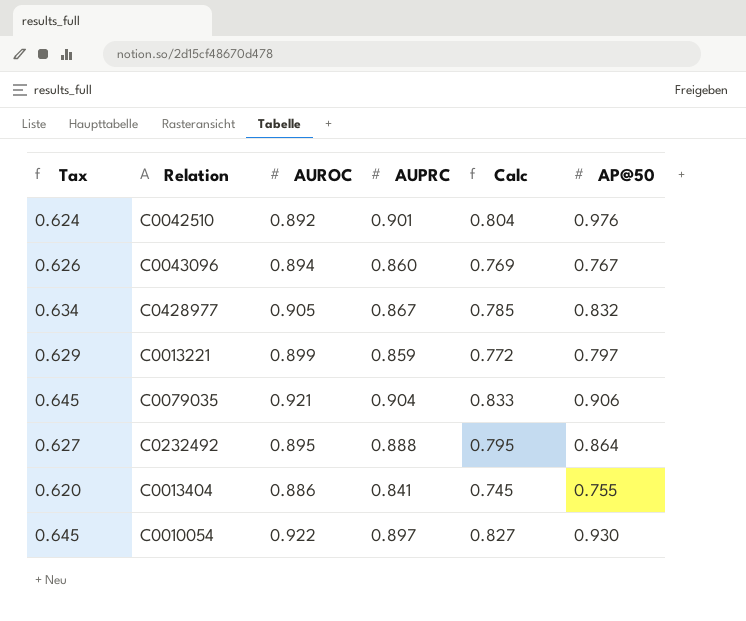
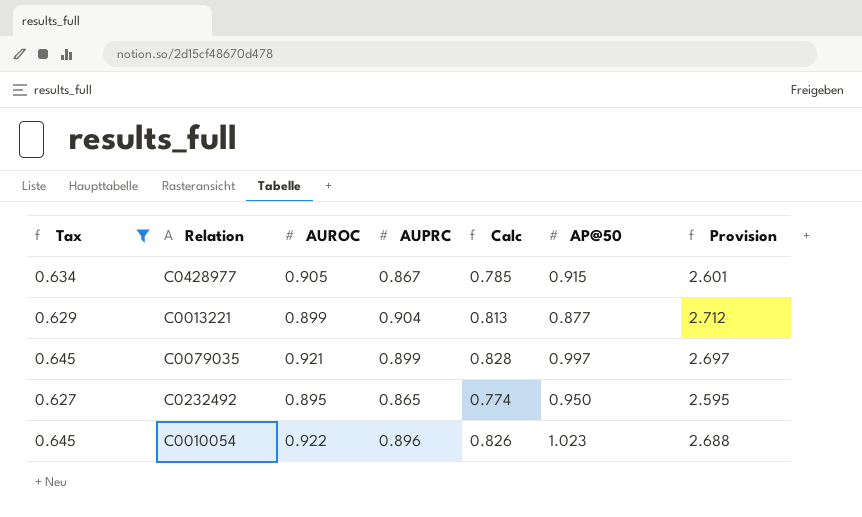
filter: none -> Tax >= 0.627
column Provision | formula: none -> [AUPRC] * 3
C0428977 | AP@50: 0.832 -> 0.915
C0013221 | AUPRC: 0.859 -> 0.904
C0013221 | Calc: 0.772 -> 0.813
C0013221 | AP@50: 0.797 -> 0.877
C0079035 | AUPRC: 0.904 -> 0.899
C0079035 | Calc: 0.833 -> 0.828
C0079035 | AP@50: 0.906 -> 0.997
C0232492 | AUPRC: 0.888 -> 0.865
C0232492 | Calc: 0.795 -> 0.774
C0232492 | AP@50: 0.864 -> 0.950
C0010054 | AUPRC: 0.897 -> 0.896
C0010054 | Calc: 0.827 -> 0.826
C0010054 | AP@50: 0.930 -> 1.023

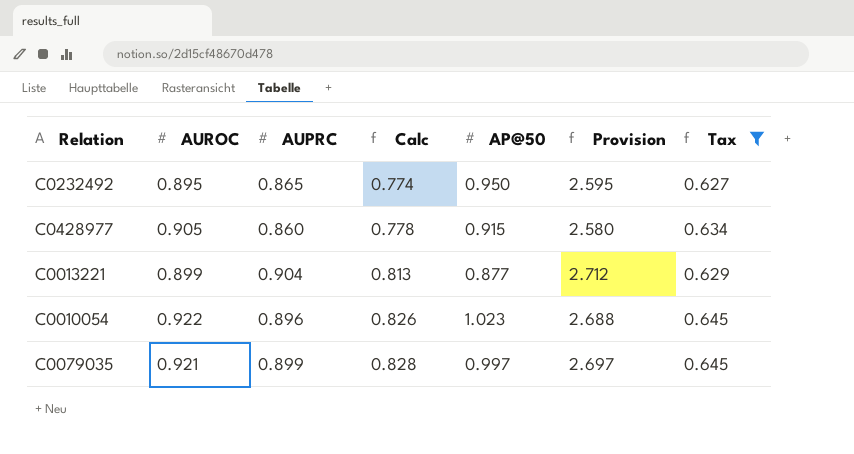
row order: none -> Calc ascending
column Tax | position: 1 -> 7
C0428977 | AUPRC: 0.867 -> 0.860
C0428977 | Calc: 0.785 -> 0.778
C0428977 | Provision: 2.601 -> 2.580

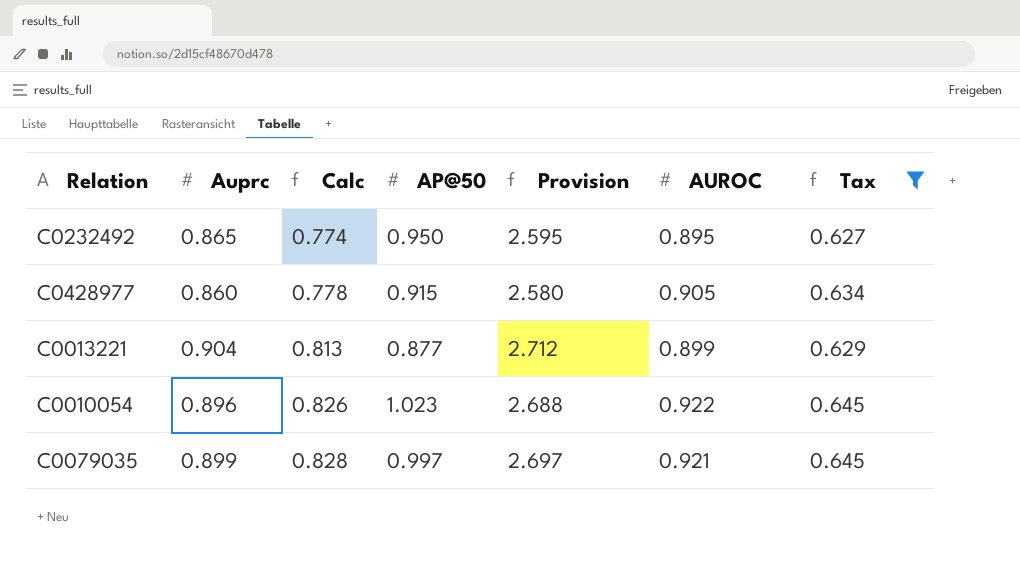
column name: AUPRC -> Auprc
column AUROC | position: 2 -> 6

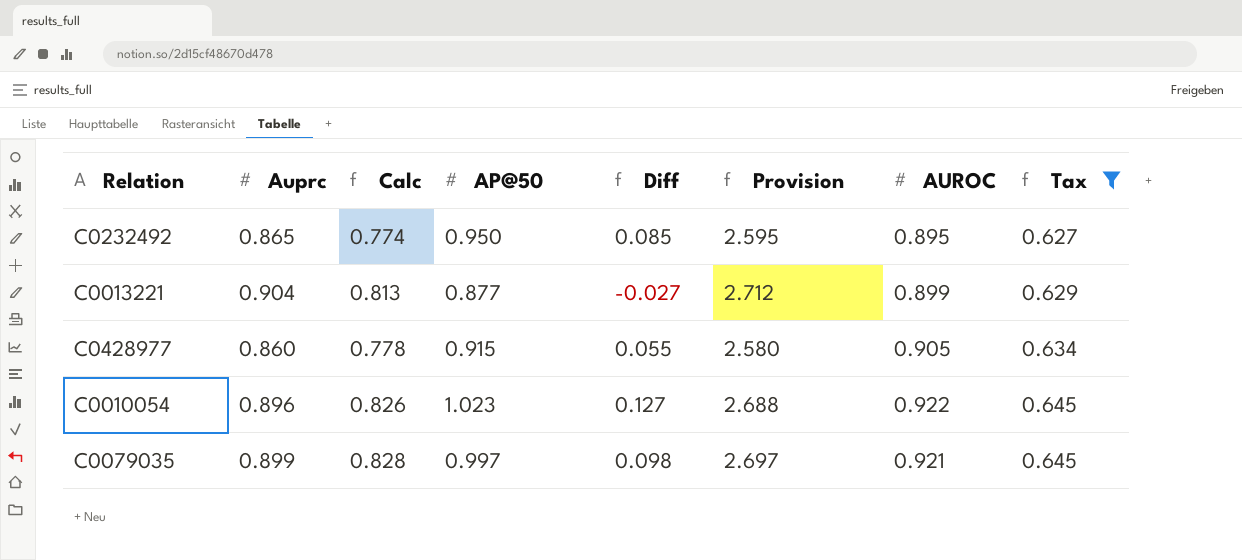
row order: Calc ascending -> Tax ascending
column Diff | formula: none -> [AP@50] - [Auprc]

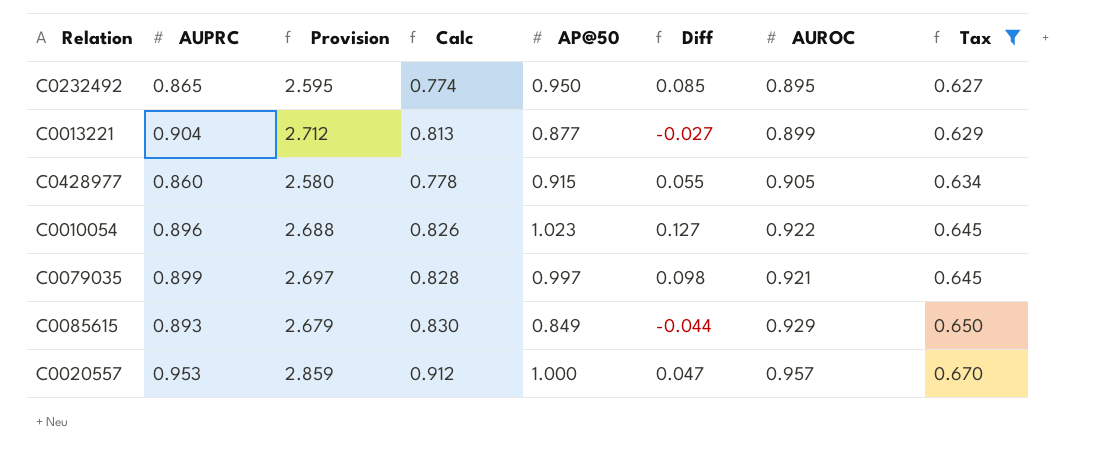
column name: Auprc -> AUPRC
column Provision | position: 6 -> 3
row C0085615: none -> 0.893 | 2.679 | 0.830 | 0.849 | -0.044 | 0.929 | 0.650
row C0020557: none -> 0.953 | 2.859 | 0.912 | 1.000 | 0.047 | 0.957 | 0.670

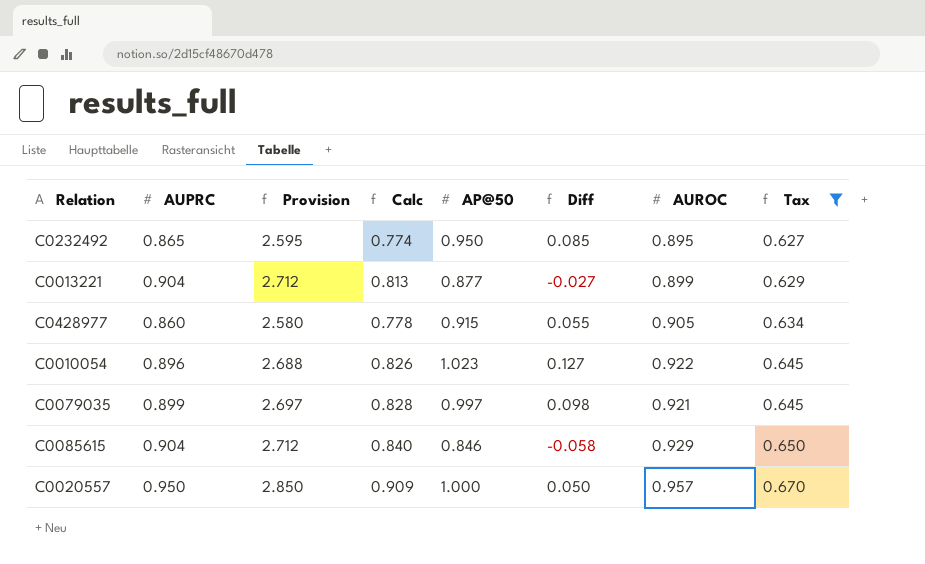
C0085615 | AUPRC: 0.893 -> 0.904
C0085615 | Provision: 2.679 -> 2.712
C0085615 | Calc: 0.830 -> 0.840
C0085615 | AP@50: 0.849 -> 0.846
C0085615 | Diff: -0.044 -> -0.058
C0020557 | AUPRC: 0.953 -> 0.950
C0020557 | Provision: 2.859 -> 2.850
C0020557 | Calc: 0.912 -> 0.909
C0020557 | Diff: 0.047 -> 0.050

